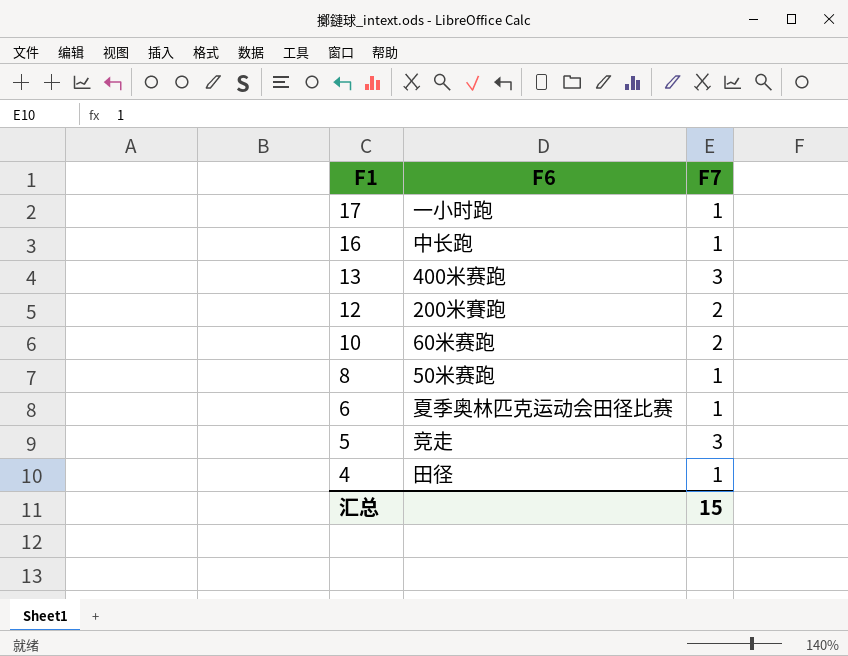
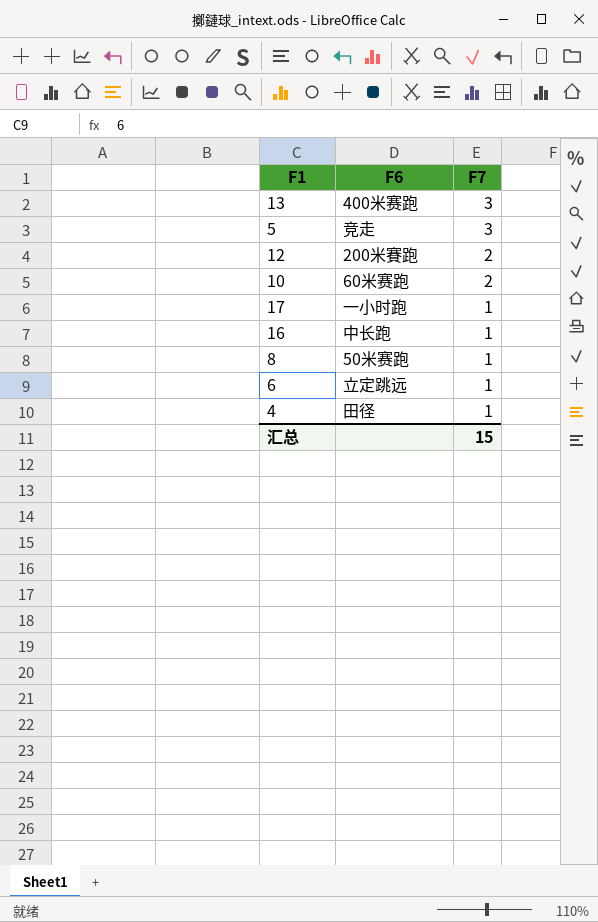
row order: F1 descending -> F7 descending
6 | F6: 夏季奥林匹克运动会田径比赛 -> 立定跳远

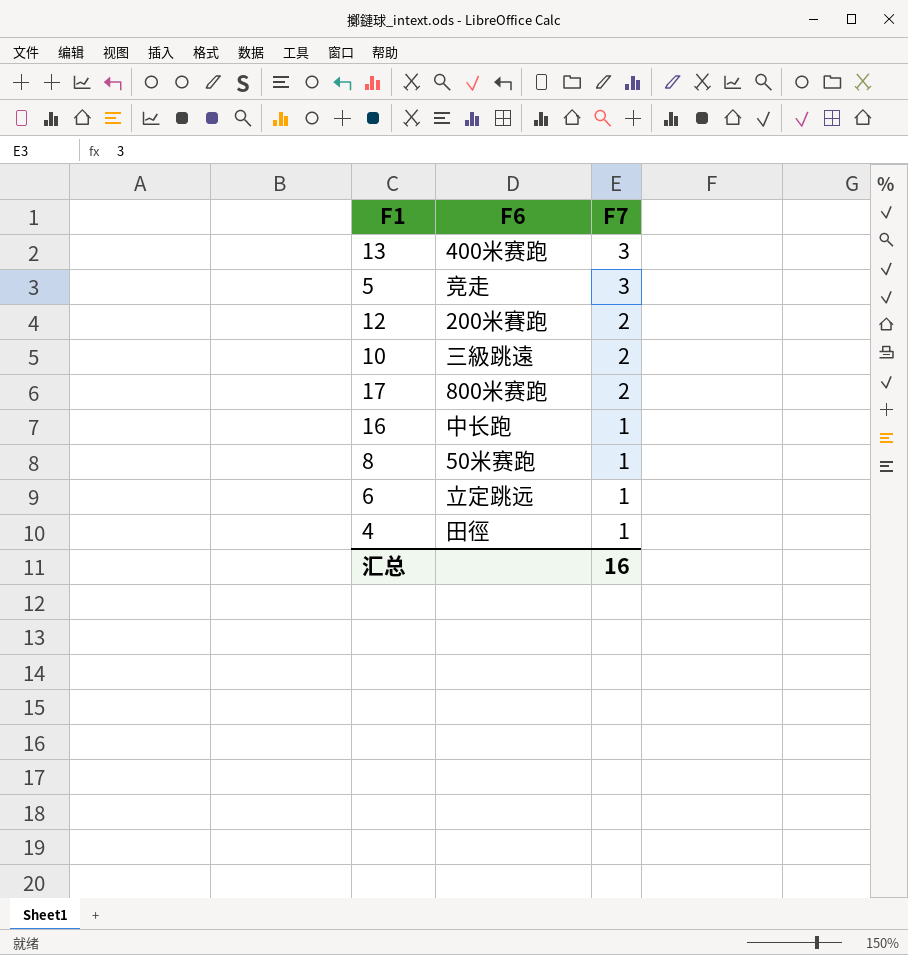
10 | F6: 60米赛跑 -> 三級跳遠
17 | F6: 一小时跑 -> 800米赛跑
17 | F7: 1 -> 2
4 | F6: 田径 -> 田徑
汇总 | F7: 15 -> 16

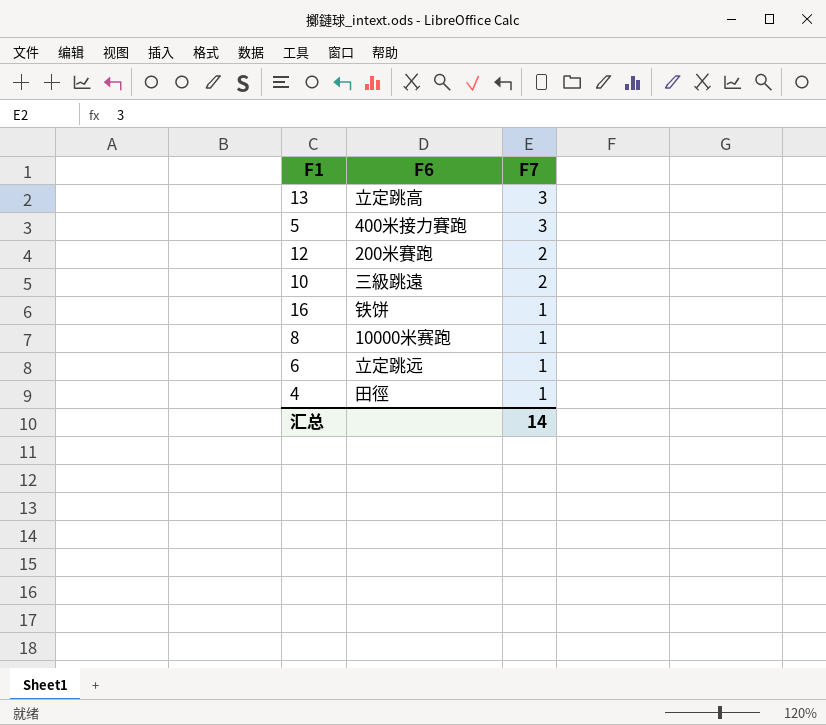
row 17: 800米赛跑 | 2 -> none
13 | F6: 400米赛跑 -> 立定跳高
5 | F6: 竞走 -> 400米接力賽跑
16 | F6: 中长跑 -> 铁饼
8 | F6: 50米赛跑 -> 10000米赛跑
汇总 | F7: 16 -> 14

